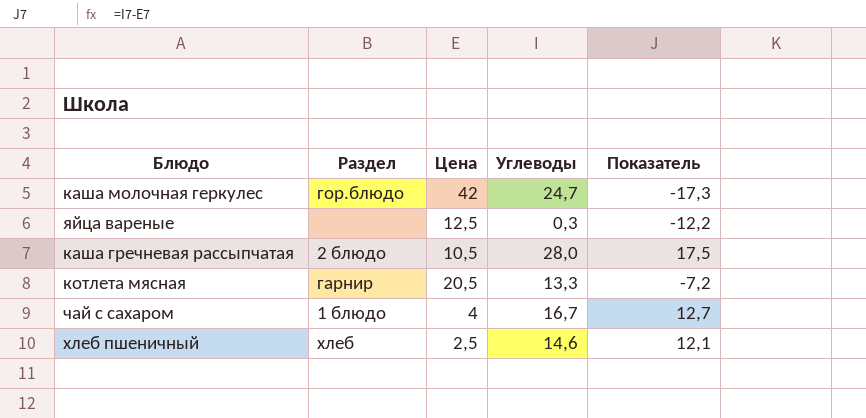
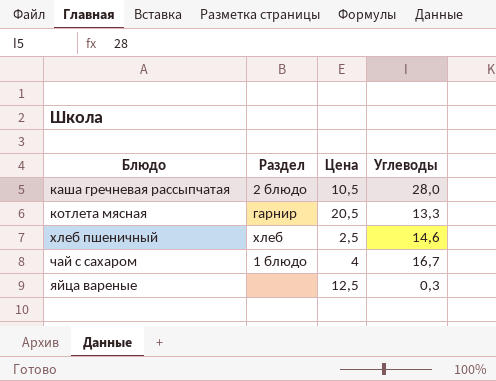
row order: none -> Блюдо ascending
column Показатель | formula: [Углеводы] - [Цена] -> none
row каша молочная геркулес: гор.блюдо | 42 | 24,7 | -17,3 -> none

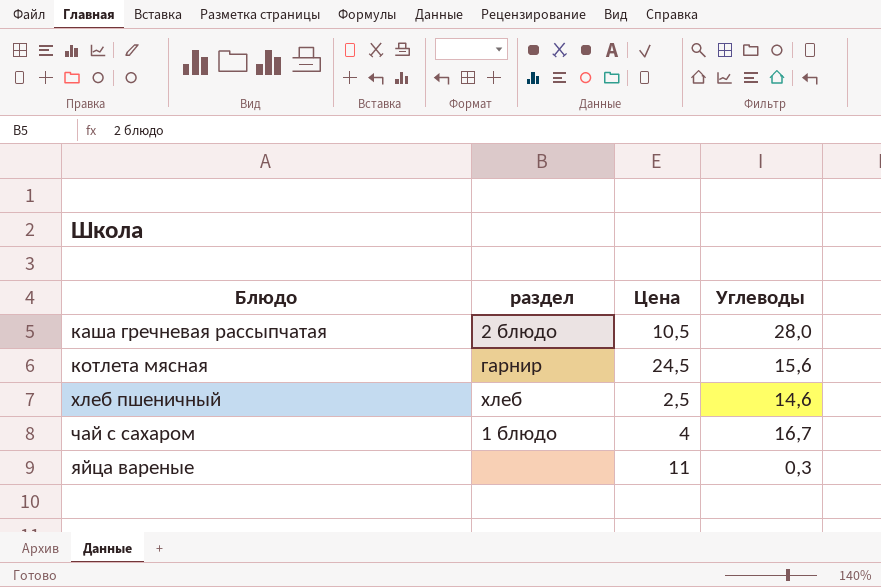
column name: Раздел -> раздел
котлета мясная | Цена: 20,5 -> 24,5
котлета мясная | Углеводы: 13,3 -> 15,6
яйца вареные | Цена: 12,5 -> 11

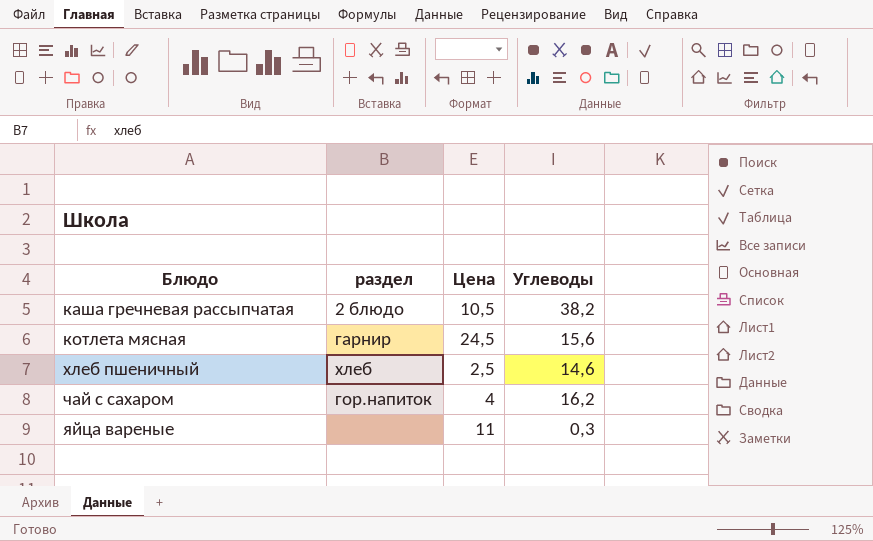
каша гречневая рассыпчатая | Углеводы: 28,0 -> 38,2
чай с сахаром | раздел: 1 блюдо -> гор.напиток
чай с сахаром | Углеводы: 16,7 -> 16,2

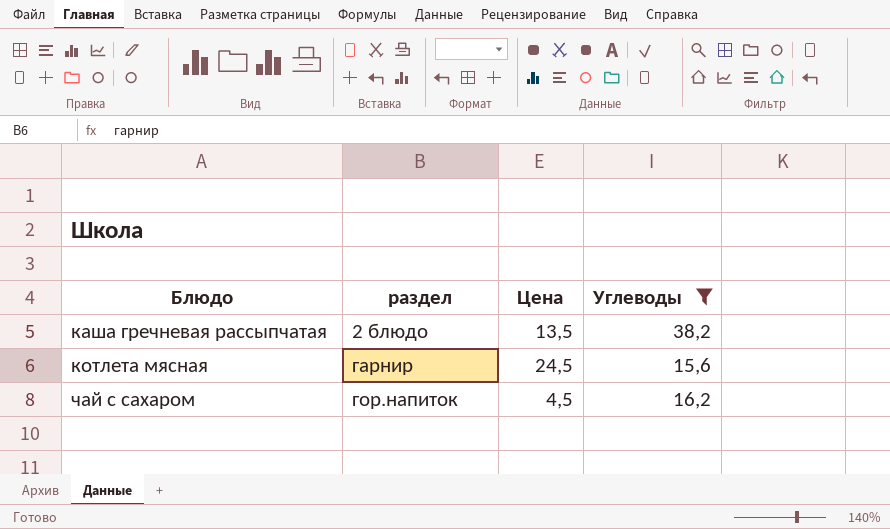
filter: none -> Углеводы >= 15,6
каша гречневая рассыпчатая | Цена: 10,5 -> 13,5
чай с сахаром | Цена: 4 -> 4,5

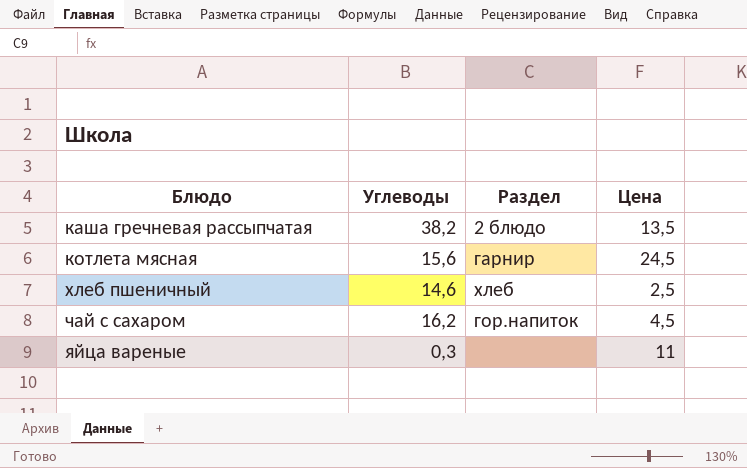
filter: Углеводы >= 15,6 -> none
column Углеводы | position: 4 -> 2
column name: раздел -> Раздел

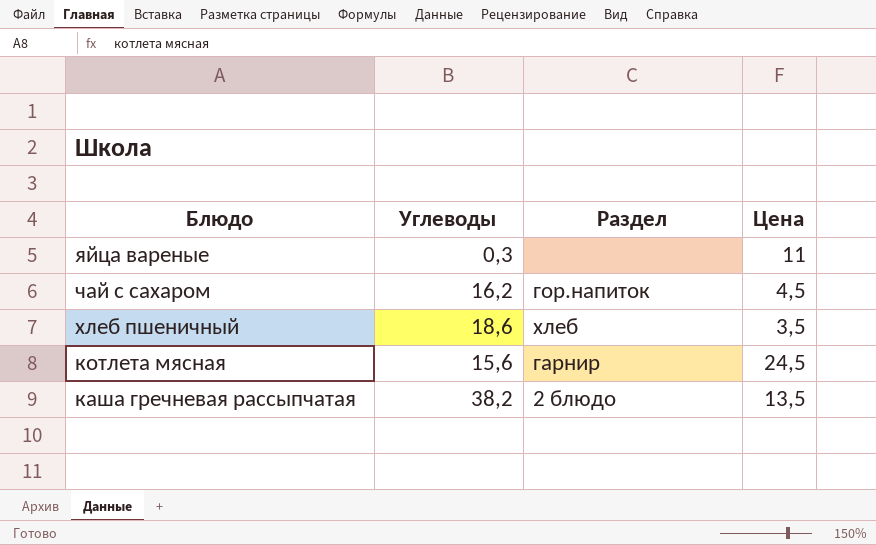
row order: Блюдо ascending -> Блюдо descending
хлеб пшеничный | Углеводы: 14,6 -> 18,6
хлеб пшеничный | Цена: 2,5 -> 3,5

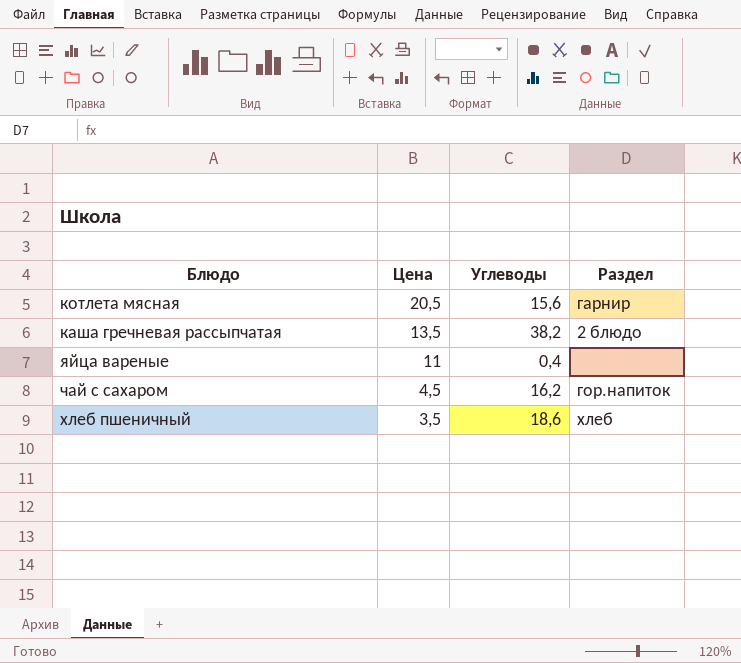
row order: Блюдо descending -> Цена descending
column Цена | position: 4 -> 2
котлета мясная | Цена: 24,5 -> 20,5
яйца вареные | Углеводы: 0,3 -> 0,4

